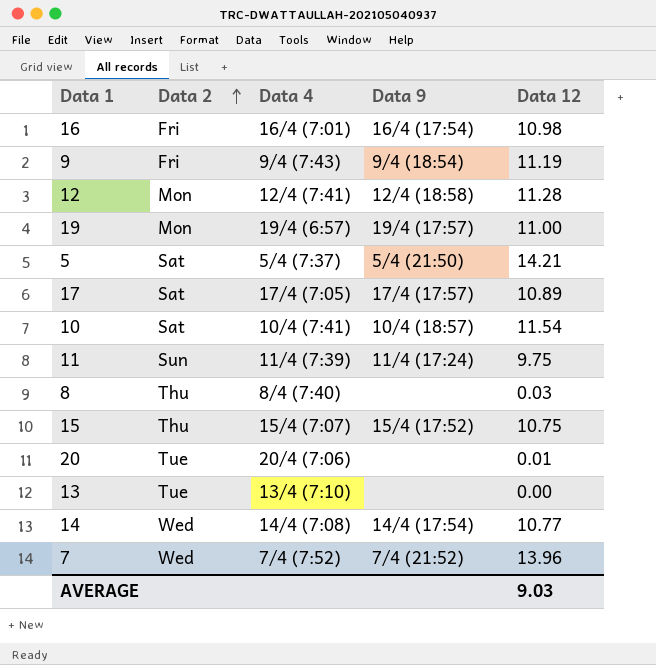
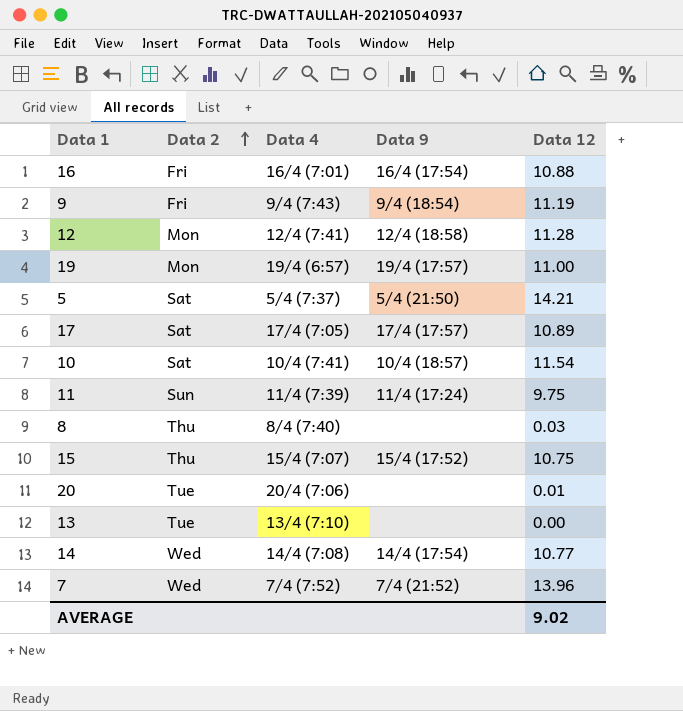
16 | Data 12: 10.98 -> 10.88
AVERAGE | Data 12: 9.03 -> 9.02

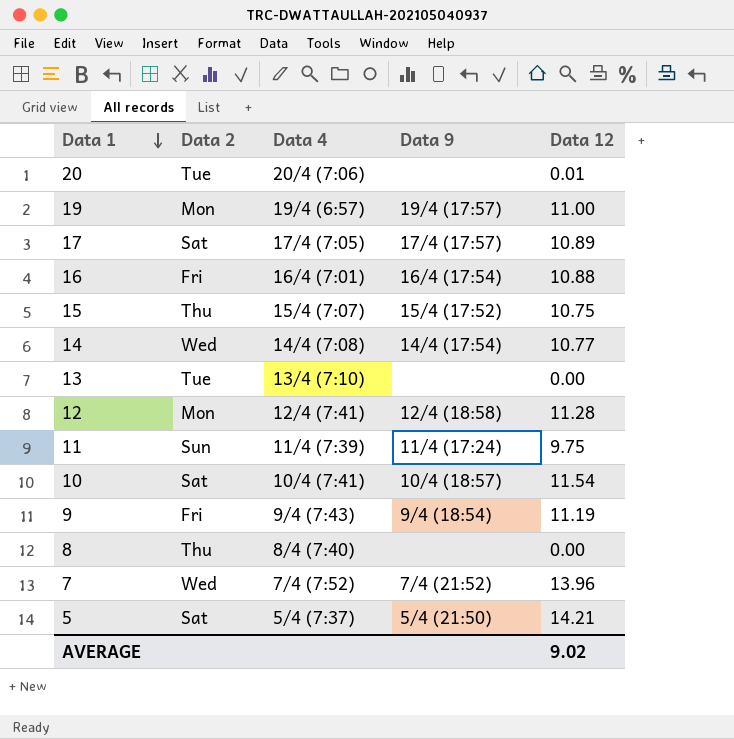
row order: Data 2 ascending -> Data 1 descending
8 | Data 12: 0.03 -> 0.00

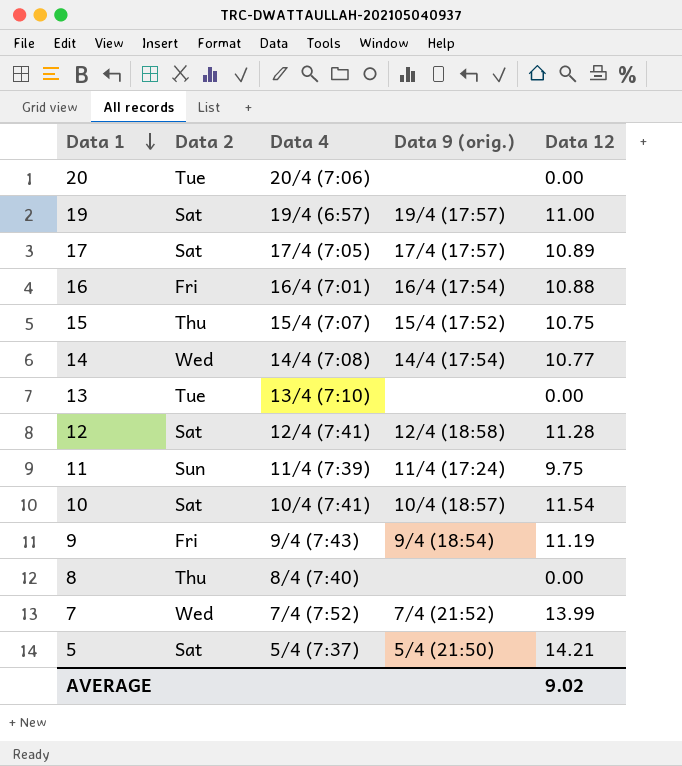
column name: Data 9 -> Data 9 (orig.)
20 | Data 12: 0.01 -> 0.00
19 | Data 2: Mon -> Sat
12 | Data 2: Mon -> Sat
7 | Data 12: 13.96 -> 13.99

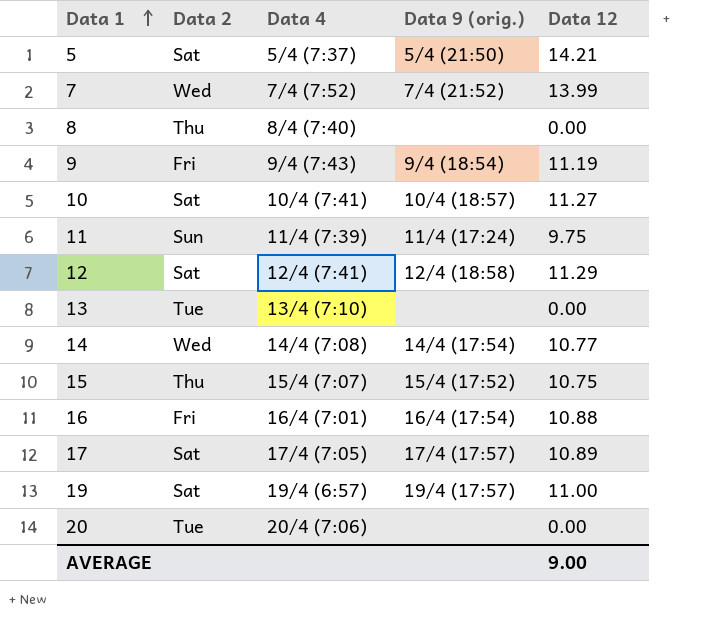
row order: Data 1 descending -> Data 1 ascending
10 | Data 12: 11.54 -> 11.27
12 | Data 12: 11.28 -> 11.29
AVERAGE | Data 12: 9.02 -> 9.00

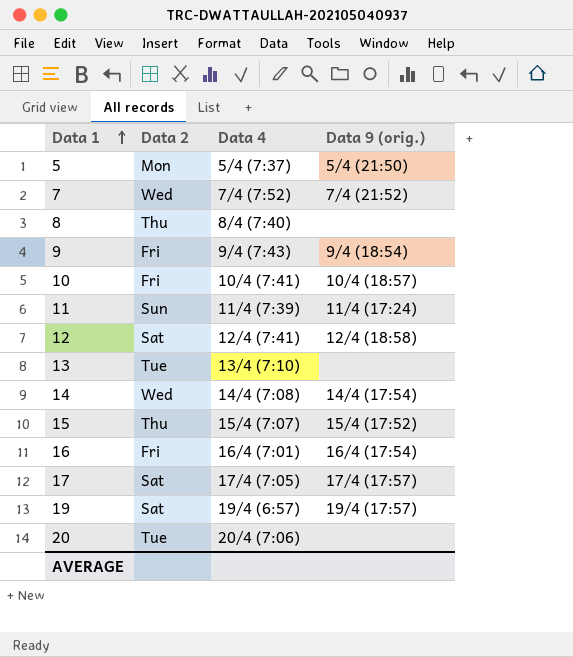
column Data 12 | position: 5 -> none
5 | Data 2: Sat -> Mon
10 | Data 2: Sat -> Fri

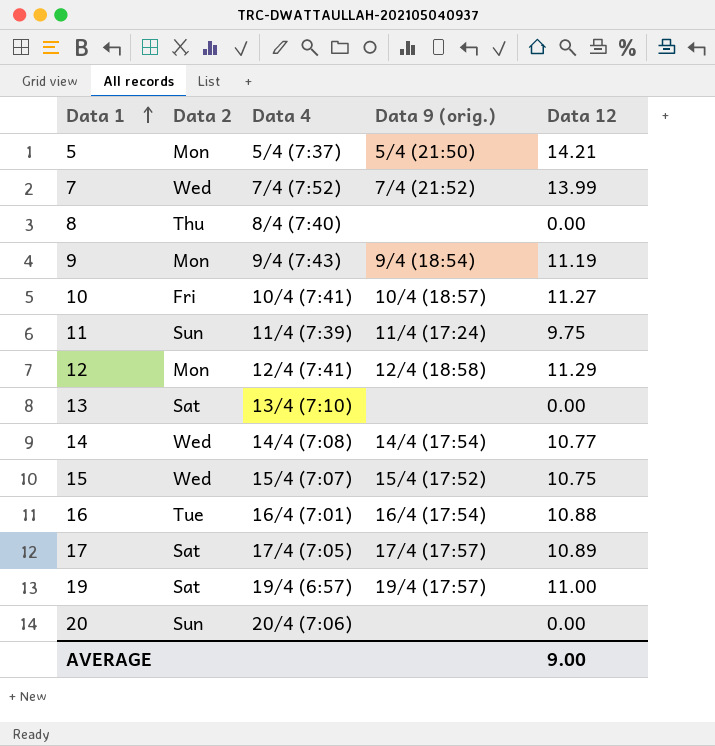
column Data 12 | position: none -> 5
9 | Data 2: Fri -> Mon
12 | Data 2: Sat -> Mon
13 | Data 2: Tue -> Sat
15 | Data 2: Thu -> Wed
16 | Data 2: Fri -> Tue
20 | Data 2: Tue -> Sun

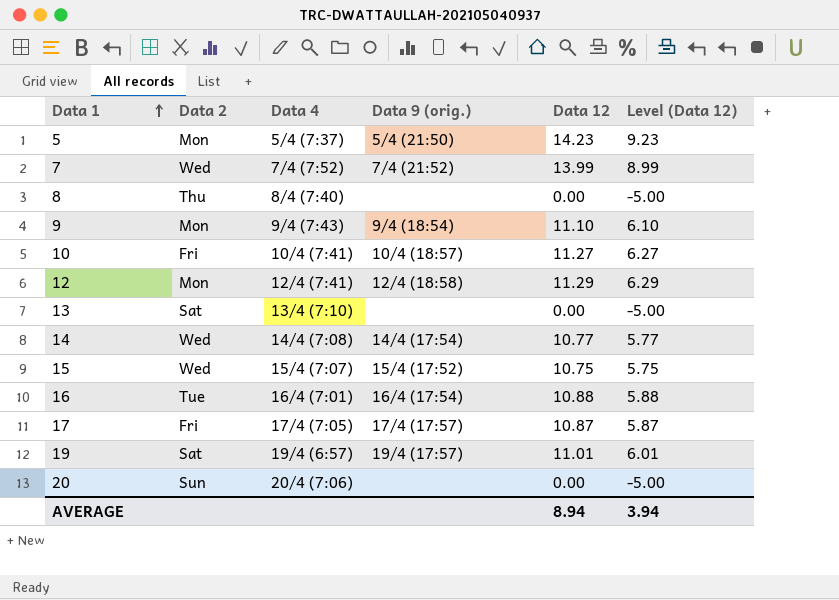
column Level (Data 12) | formula: none -> [Data 12] - 5
row 11: Sun | 11/4 (7:39) | 11/4 (17:24) | 9.75 -> none
5 | Data 12: 14.21 -> 14.23
9 | Data 12: 11.19 -> 11.10
17 | Data 2: Sat -> Fri
17 | Data 12: 10.89 -> 10.87
19 | Data 12: 11.00 -> 11.01
AVERAGE | Data 12: 9.00 -> 8.94

